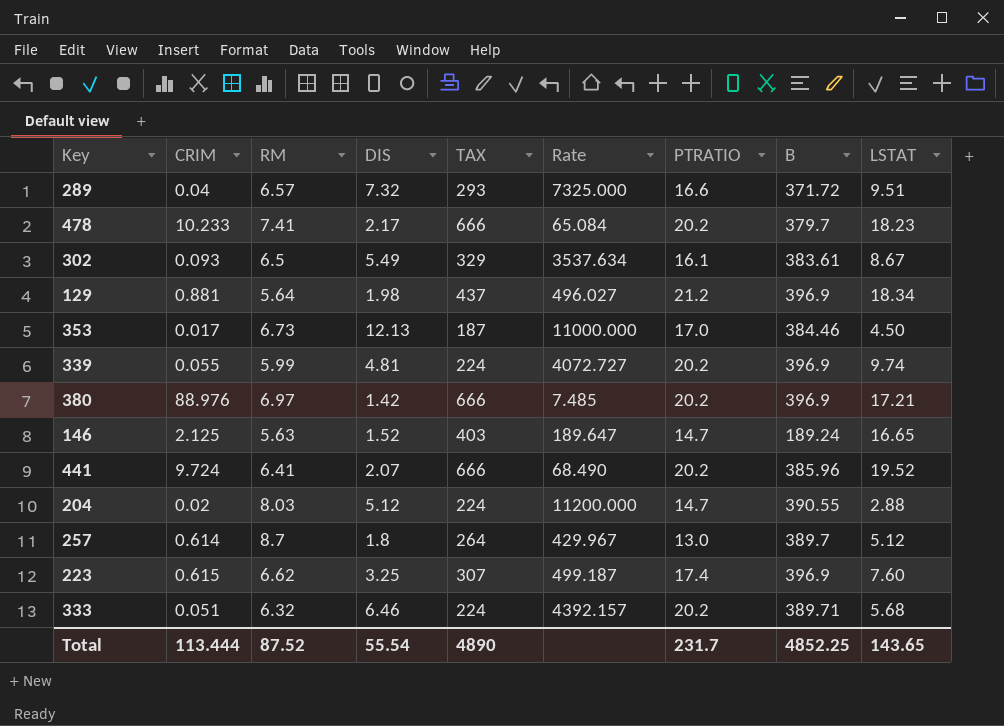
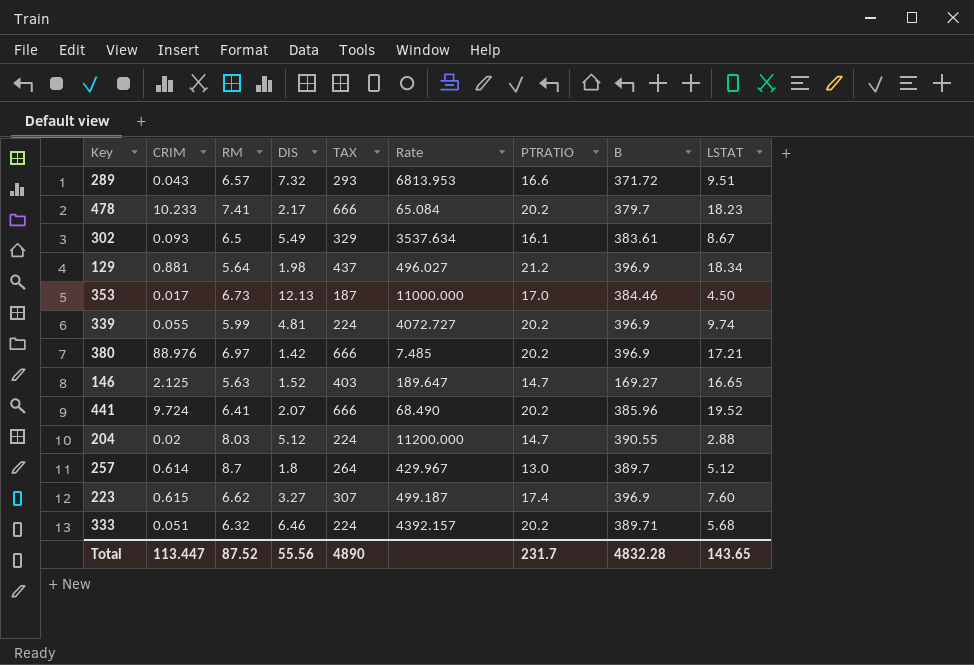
289 | CRIM: 0.04 -> 0.043
289 | Rate: 7325.000 -> 6813.953
146 | B: 189.24 -> 169.27
223 | DIS: 3.25 -> 3.27
Total | CRIM: 113.444 -> 113.447
Total | DIS: 55.54 -> 55.56
Total | B: 4852.25 -> 4832.28

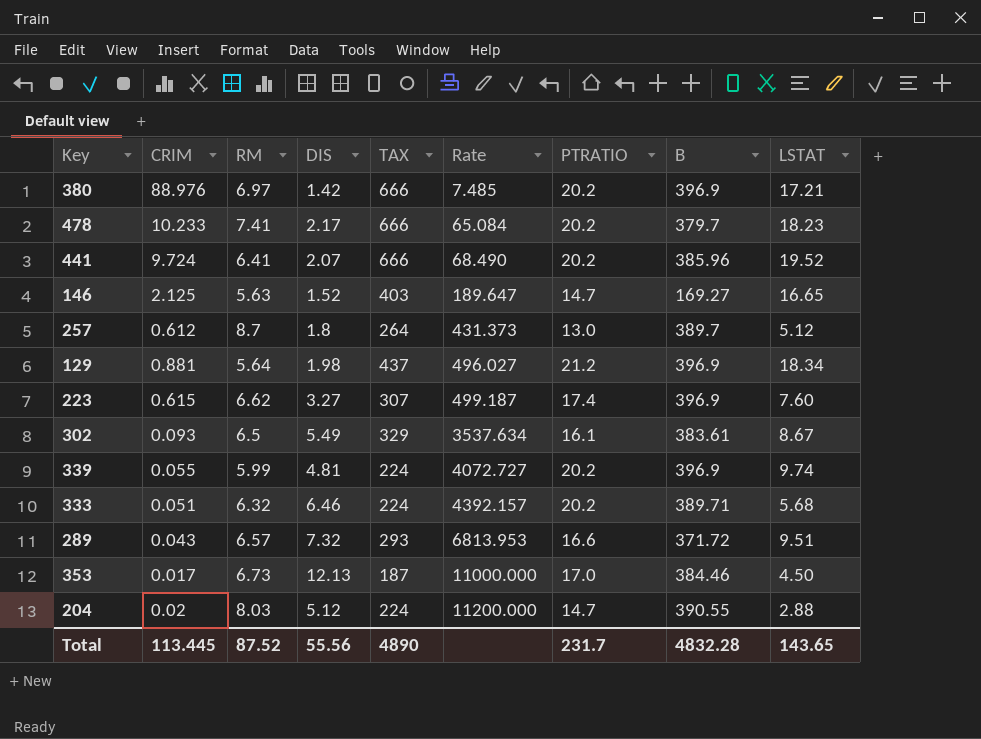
row order: none -> Rate ascending
257 | CRIM: 0.614 -> 0.612
257 | Rate: 429.967 -> 431.373
Total | CRIM: 113.447 -> 113.445

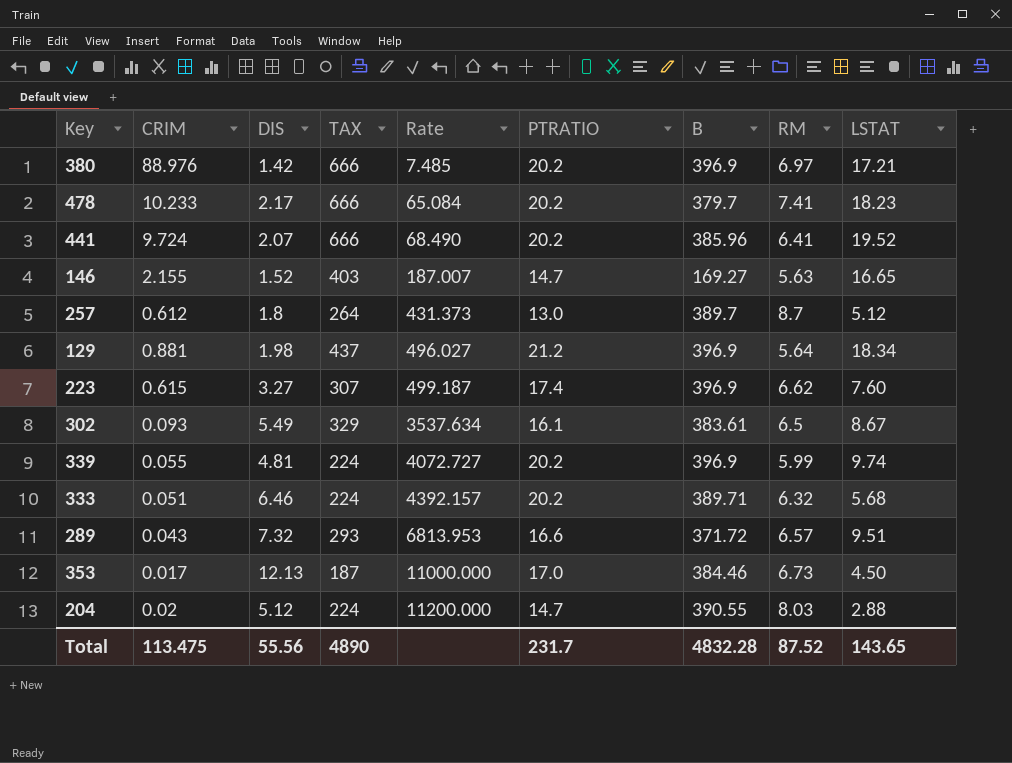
column RM | position: 3 -> 8
146 | CRIM: 2.125 -> 2.155
146 | Rate: 189.647 -> 187.007
Total | CRIM: 113.445 -> 113.475

